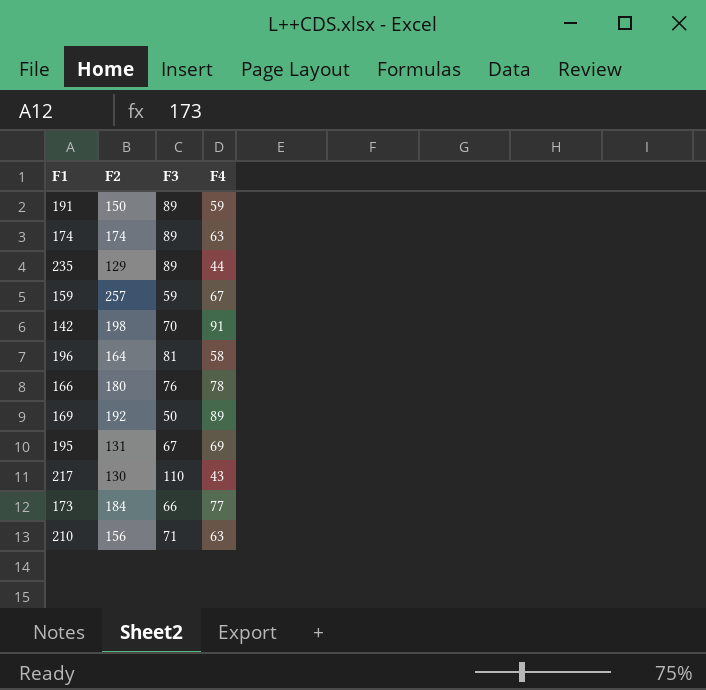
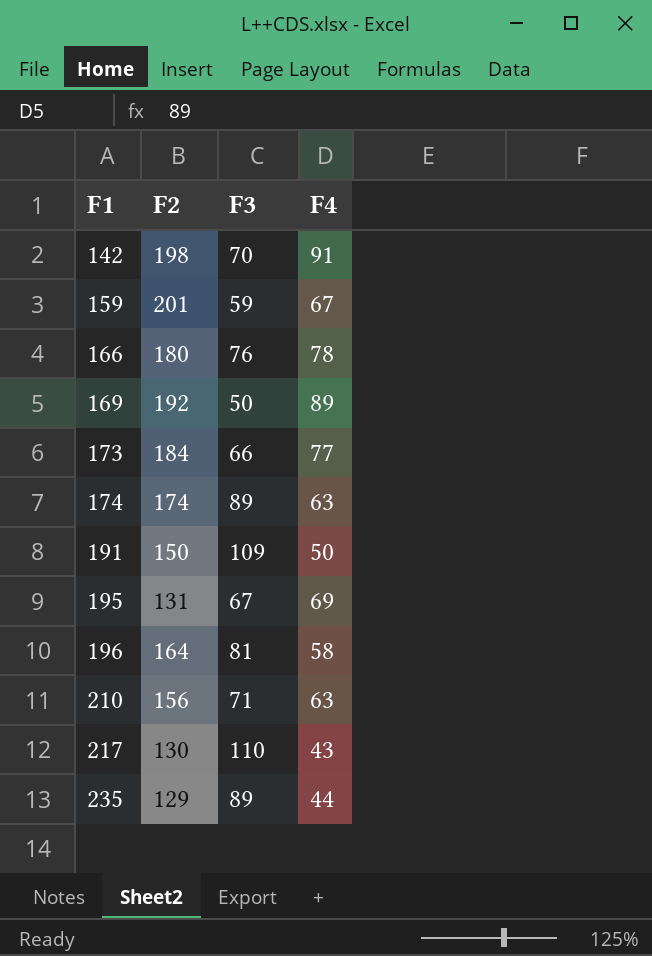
row order: none -> F1 ascending
159 | F2: 257 -> 201
191 | F3: 89 -> 109
191 | F4: 59 -> 50

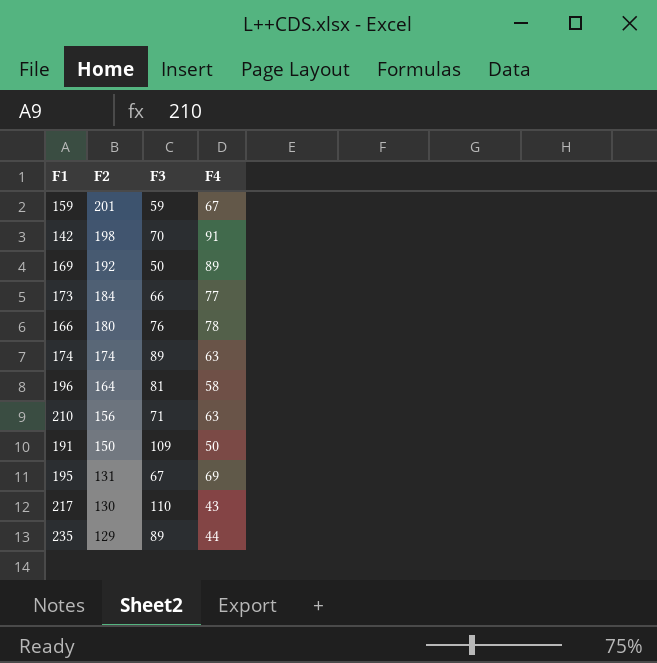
row order: F1 ascending -> F2 descending

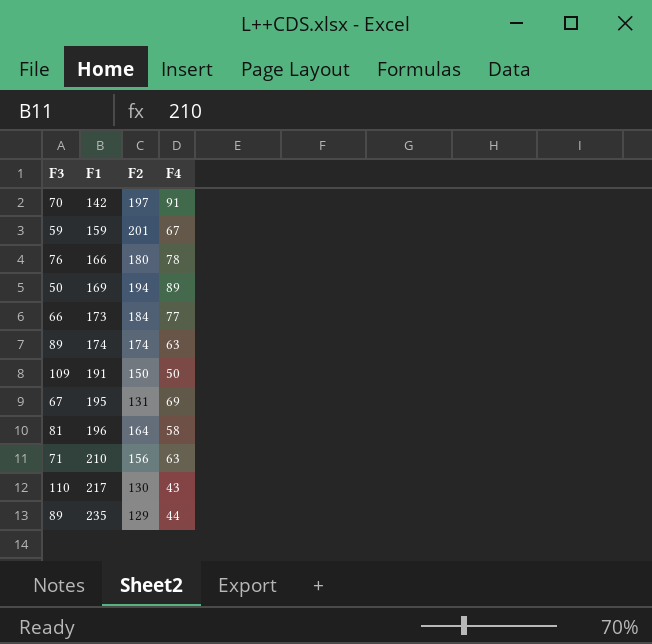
row order: F2 descending -> F1 ascending
column F3 | position: 3 -> 1
142 | F2: 198 -> 197
169 | F2: 192 -> 194

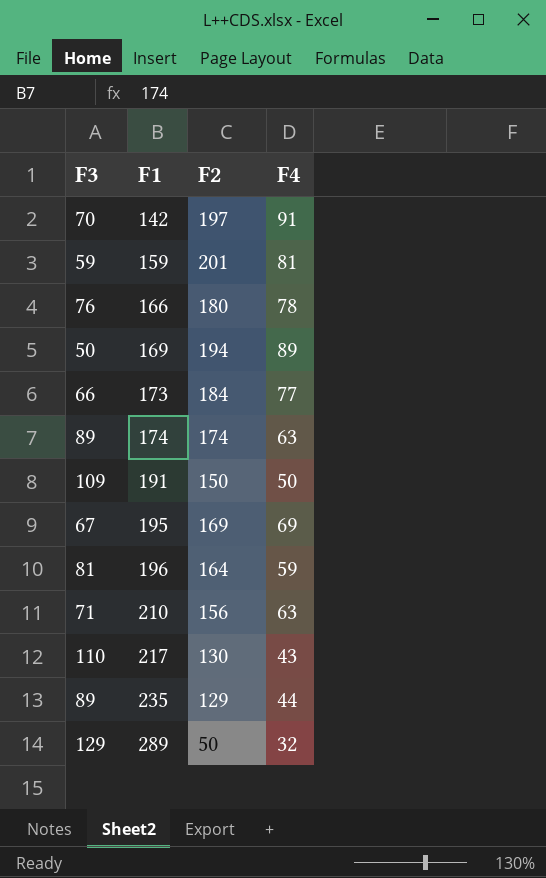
159 | F4: 67 -> 81
195 | F2: 131 -> 169
196 | F4: 58 -> 59
row 289: none -> 129 | 50 | 32

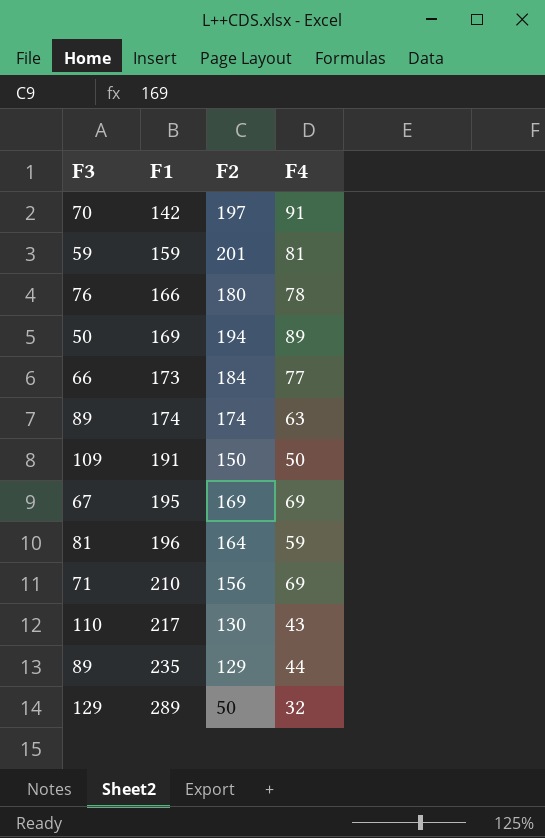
210 | F4: 63 -> 69

